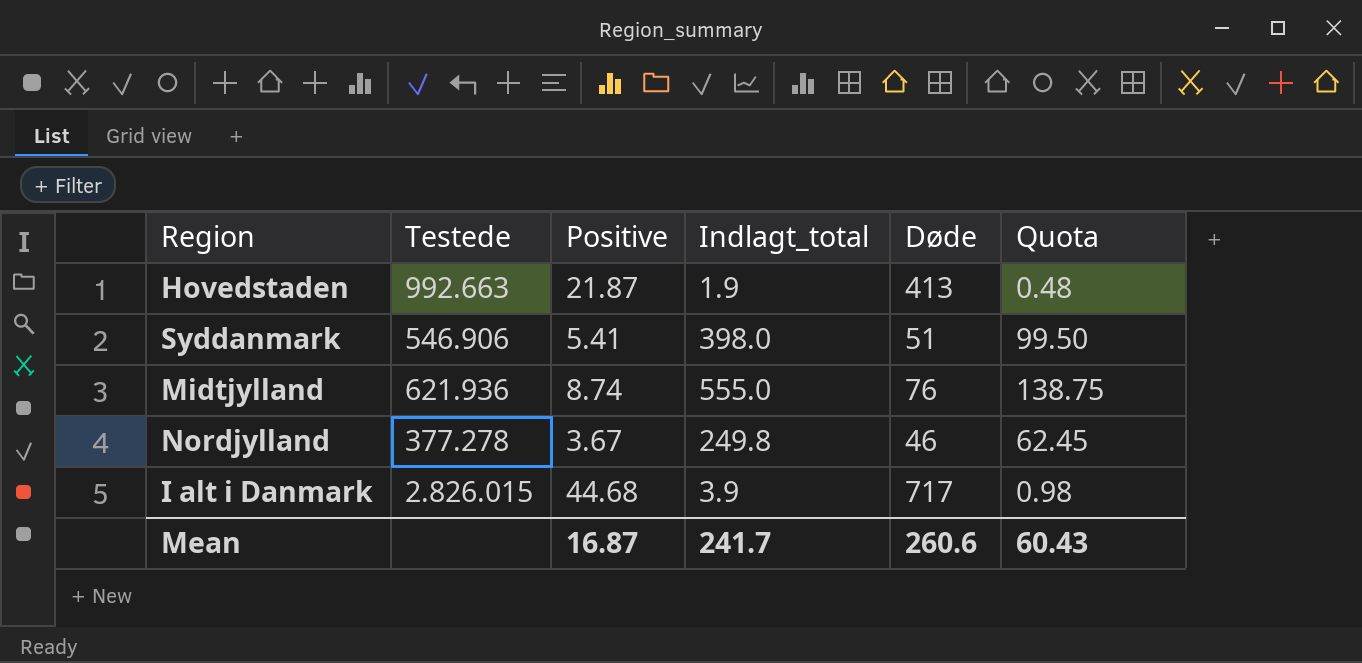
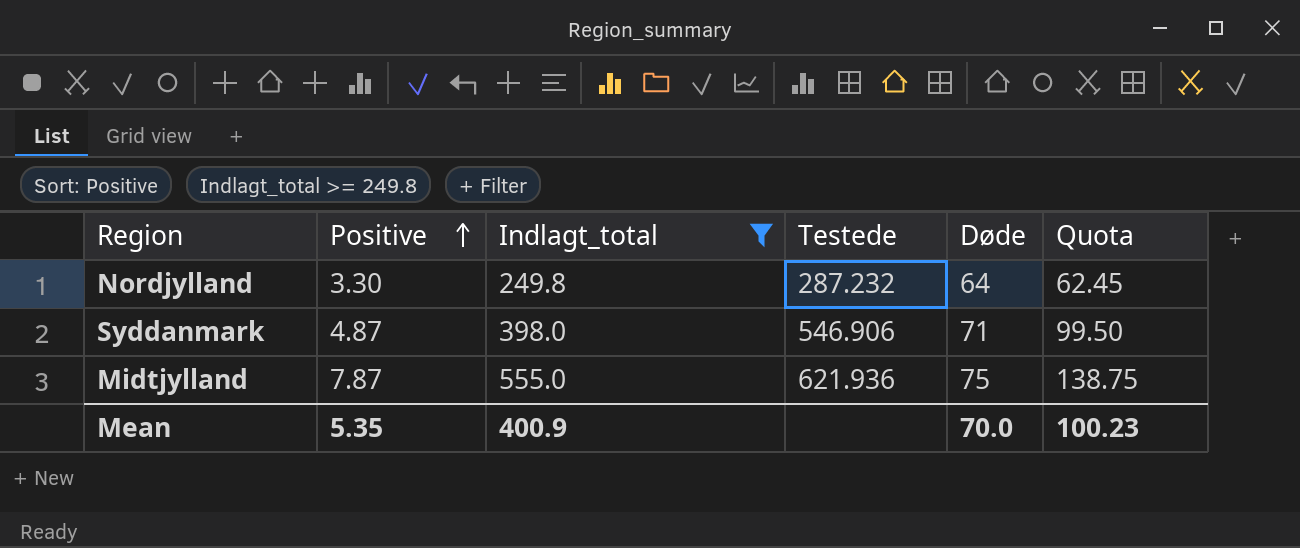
filter: none -> Indlagt_total >= 249.8
row order: none -> Positive ascending
column Testede | position: 2 -> 4
Nordjylland | Positive: 3.67 -> 3.30
Nordjylland | Testede: 377.278 -> 287.232
Nordjylland | Døde: 46 -> 64
Syddanmark | Positive: 5.41 -> 4.87
Syddanmark | Døde: 51 -> 71
Midtjylland | Positive: 8.74 -> 7.87
Midtjylland | Døde: 76 -> 75
Mean | Positive: 16.87 -> 5.35
Mean | Indlagt_total: 241.7 -> 400.9
Mean | Døde: 260.6 -> 70.0
Mean | Quota: 60.43 -> 100.23

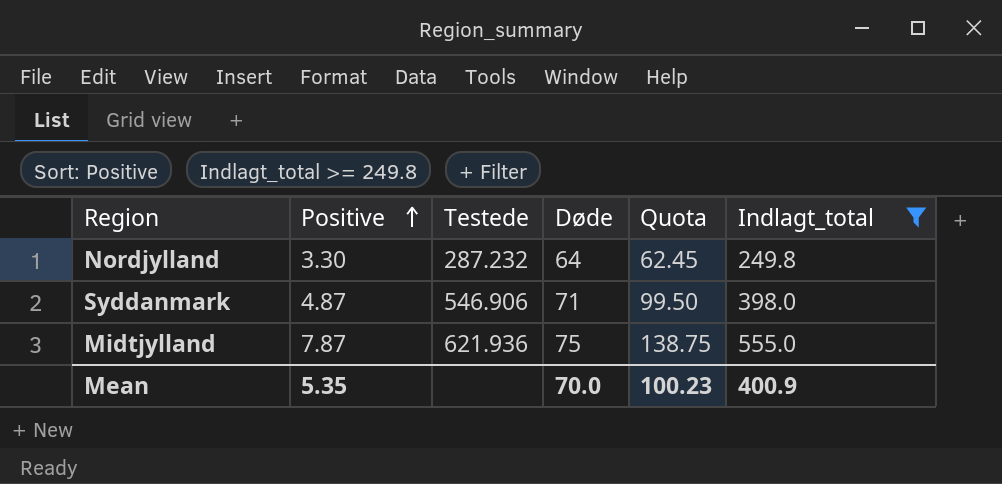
column Indlagt_total | position: 3 -> 6

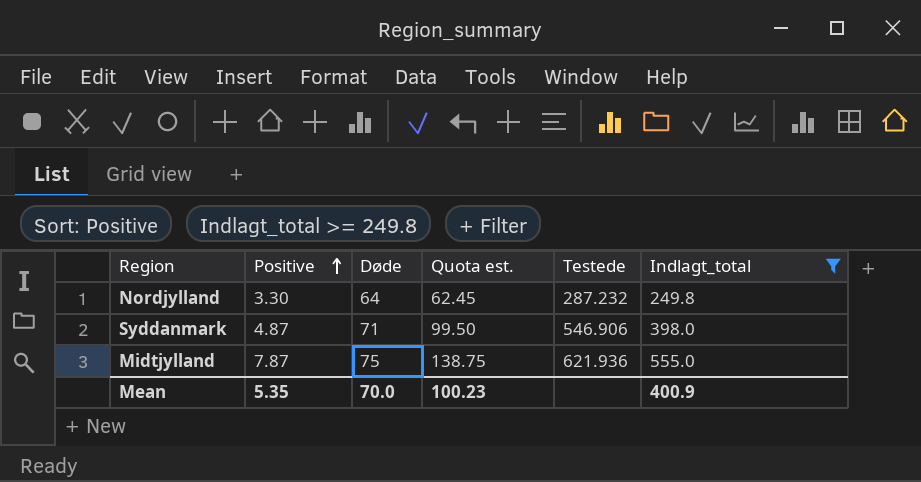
column name: Quota -> Quota est.
column Testede | position: 3 -> 5

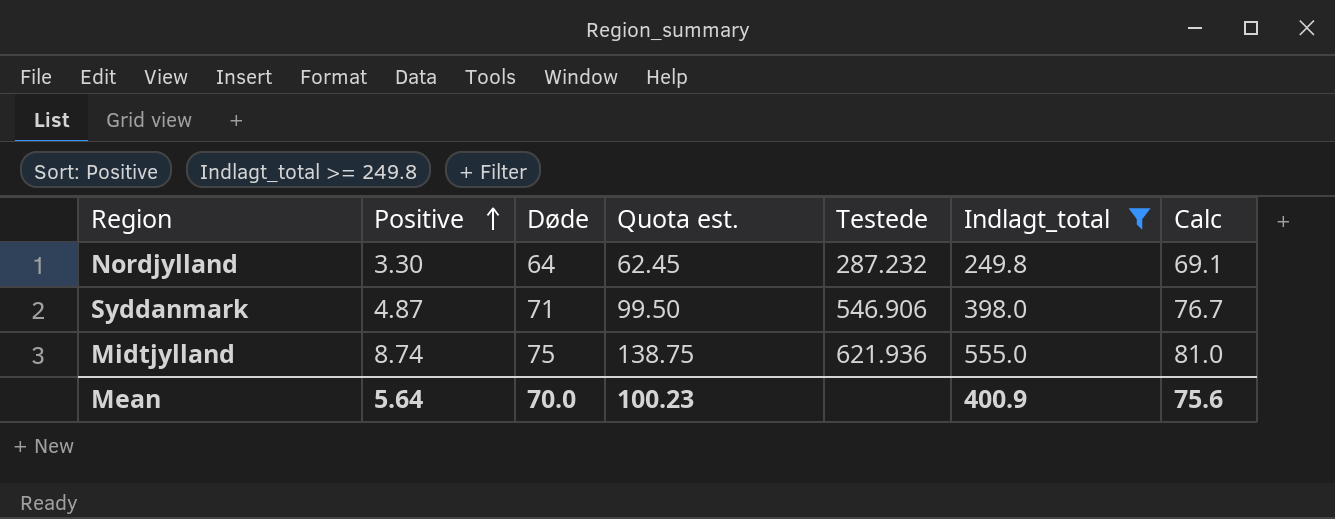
column Calc | formula: none -> [Døde] * 1.08
Midtjylland | Positive: 7.87 -> 8.74
Mean | Positive: 5.35 -> 5.64

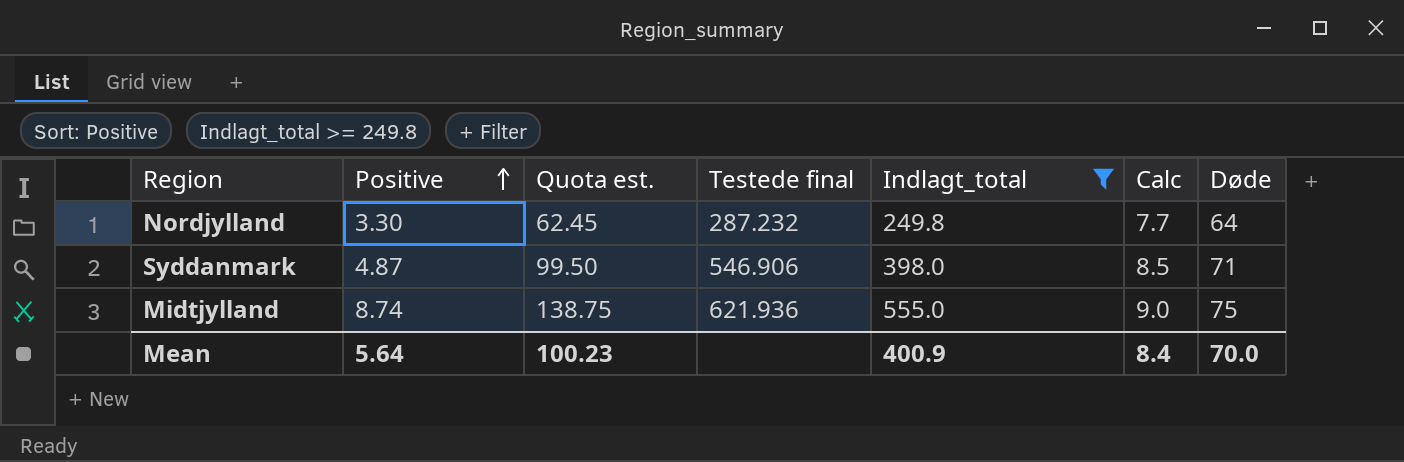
column name: Testede -> Testede final
column Calc | formula: [Døde] * 1.08 -> [Døde] * 0.12
column Døde | position: 3 -> 7
Mean | Calc: 75.6 -> 8.4

